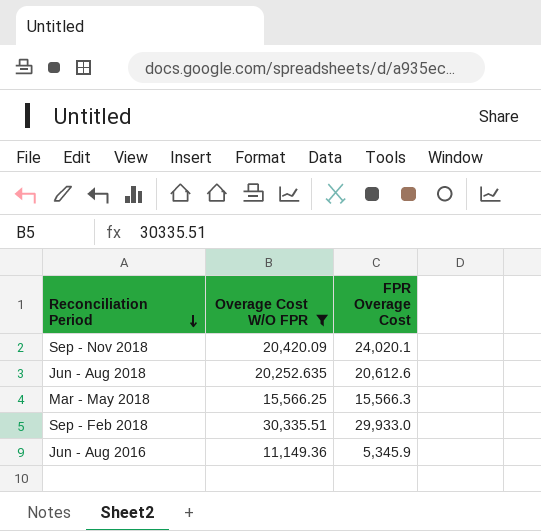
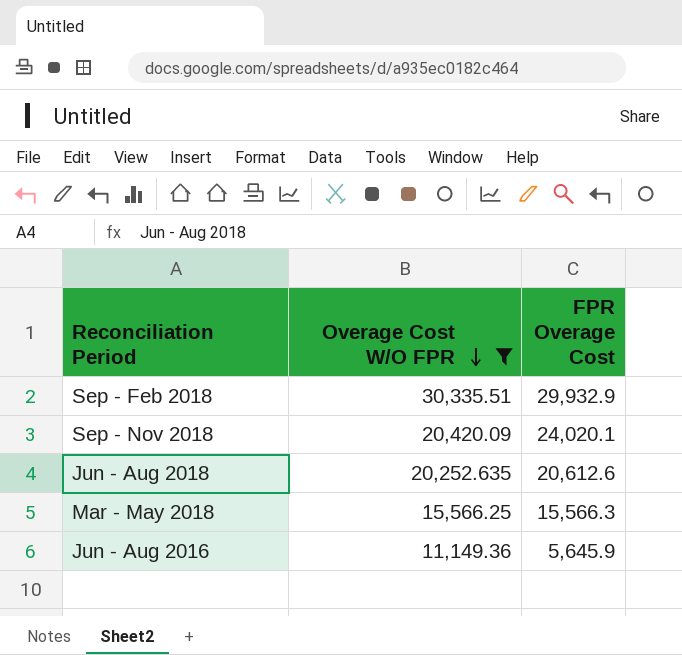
row order: Reconciliation Period descending -> Overage Cost W/O FPR descending
Sep - Feb 2018 | FPR Overage Cost: 29,933.0 -> 29,932.9
Jun - Aug 2016 | FPR Overage Cost: 5,345.9 -> 5,645.9

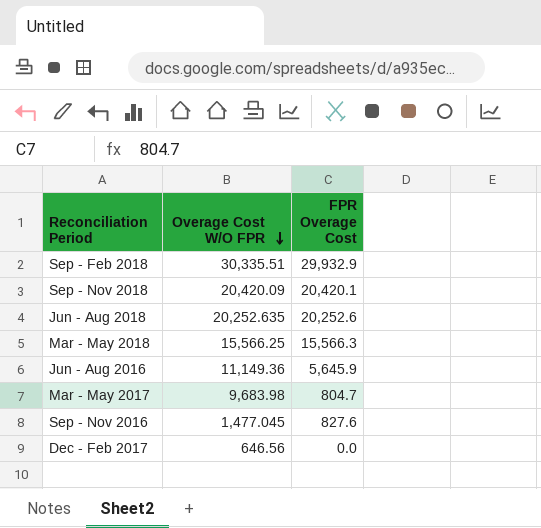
filter: Overage Cost W/O FPR >= 11,149.36 -> none
Sep - Nov 2018 | FPR Overage Cost: 24,020.1 -> 20,420.1
Jun - Aug 2018 | FPR Overage Cost: 20,612.6 -> 20,252.6

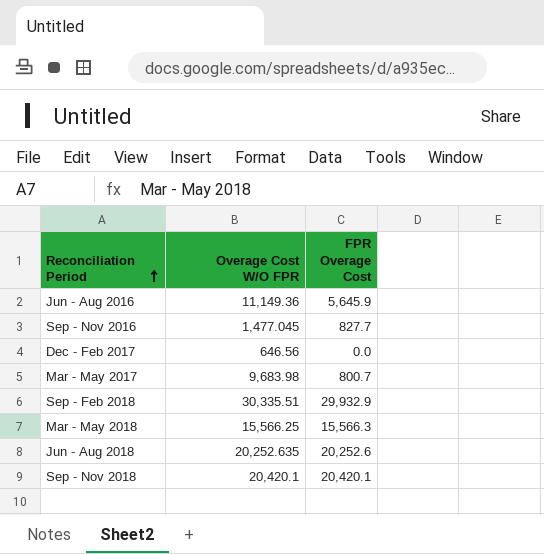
row order: Overage Cost W/O FPR descending -> Reconciliation Period ascending
Sep - Nov 2016 | FPR Overage Cost: 827.6 -> 827.7
Mar - May 2017 | FPR Overage Cost: 804.7 -> 800.7
Sep - Nov 2018 | Overage Cost W/O FPR: 20,420.09 -> 20,420.1

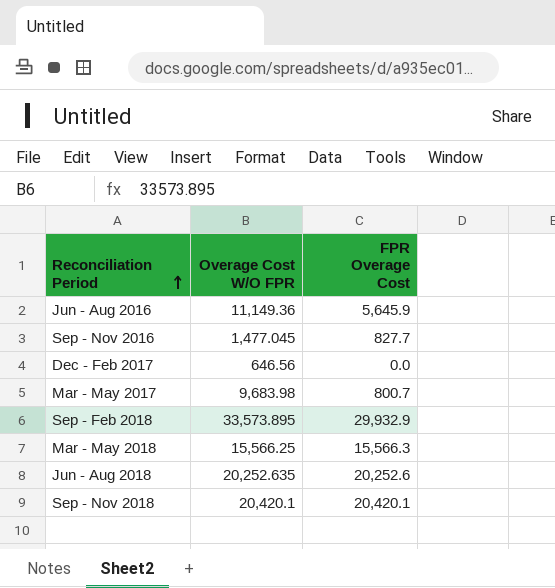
Sep - Feb 2018 | Overage Cost W/O FPR: 30,335.51 -> 33,573.895

